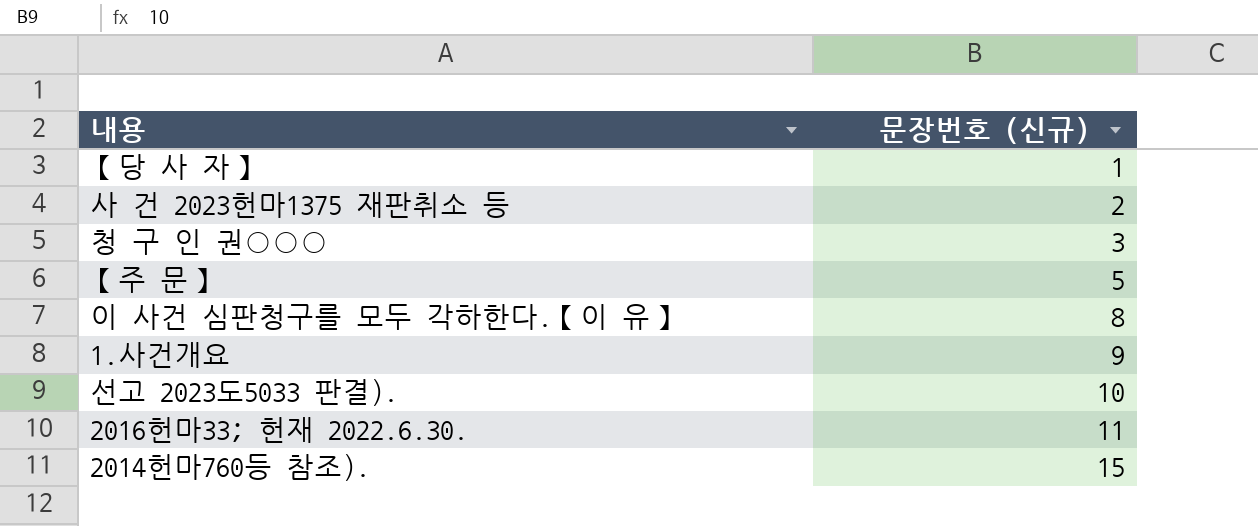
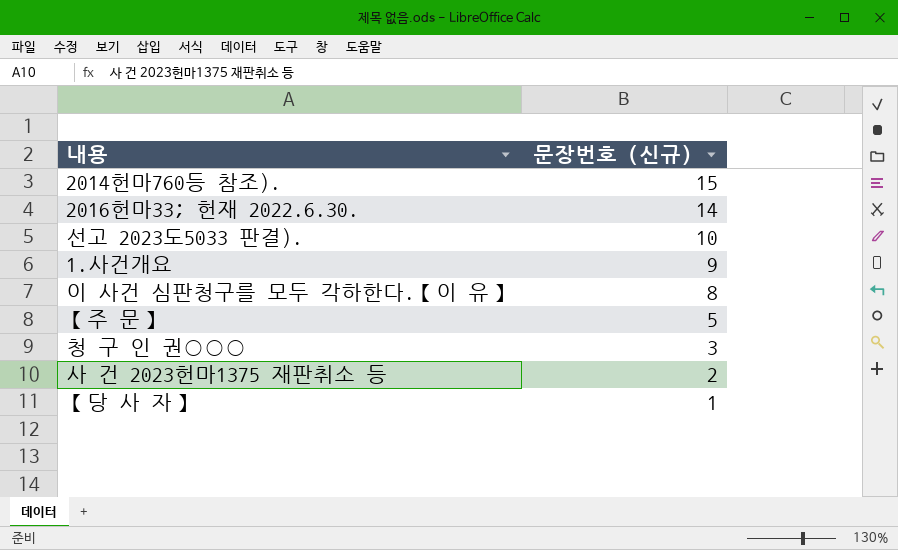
row order: 문장번호 (신규) ascending -> 문장번호 (신규) descending
2016헌마33; 헌재 2022.6.30. | 문장번호 (신규): 11 -> 14

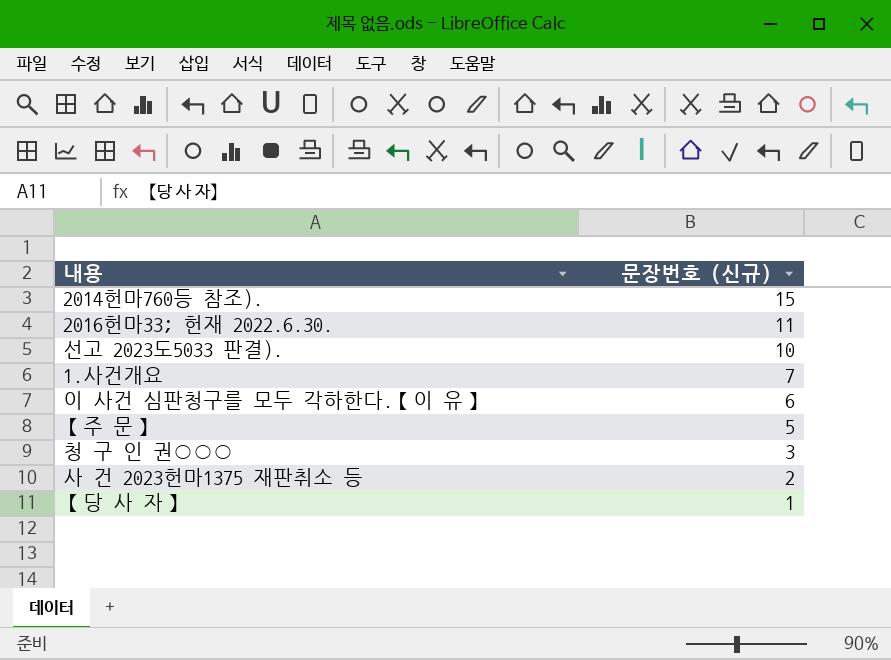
2016헌마33; 헌재 2022.6.30. | 문장번호 (신규): 14 -> 11
1.사건개요 | 문장번호 (신규): 9 -> 7
이 사건 심판청구를 모두 각하한다.【이 유】 | 문장번호 (신규): 8 -> 6

